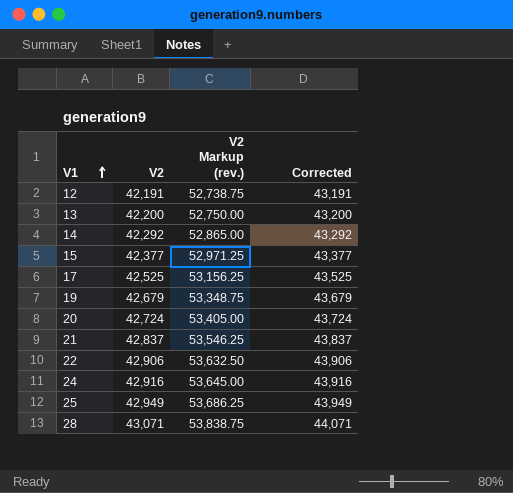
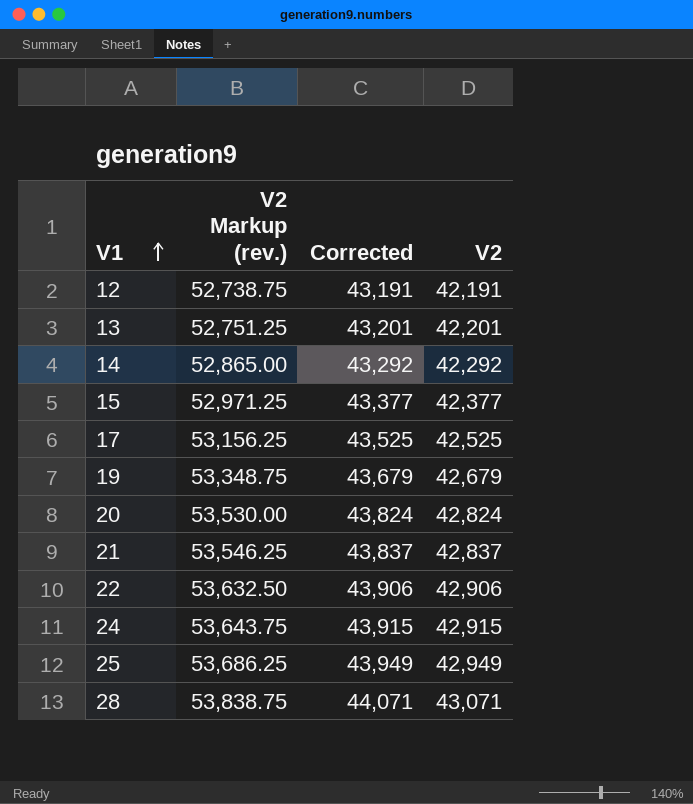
column V2 | position: 2 -> 4
13 | V2 Markup (rev.): 52,750.00 -> 52,751.25
13 | Corrected: 43,200 -> 43,201
13 | V2: 42,200 -> 42,201
20 | V2 Markup (rev.): 53,405.00 -> 53,530.00
20 | Corrected: 43,724 -> 43,824
20 | V2: 42,724 -> 42,824
24 | V2 Markup (rev.): 53,645.00 -> 53,643.75
24 | Corrected: 43,916 -> 43,915
24 | V2: 42,916 -> 42,915

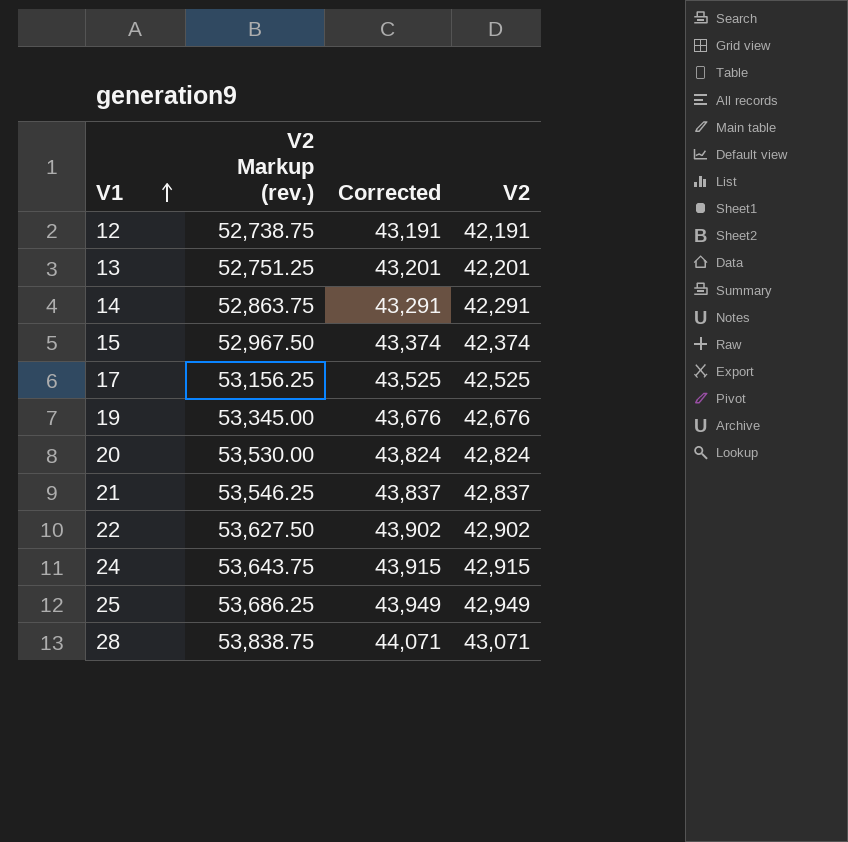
14 | V2 Markup (rev.): 52,865.00 -> 52,863.75
14 | Corrected: 43,292 -> 43,291
14 | V2: 42,292 -> 42,291
15 | V2 Markup (rev.): 52,971.25 -> 52,967.50
15 | Corrected: 43,377 -> 43,374
15 | V2: 42,377 -> 42,374
19 | V2 Markup (rev.): 53,348.75 -> 53,345.00
19 | Corrected: 43,679 -> 43,676
19 | V2: 42,679 -> 42,676
22 | V2 Markup (rev.): 53,632.50 -> 53,627.50
22 | Corrected: 43,906 -> 43,902
22 | V2: 42,906 -> 42,902

